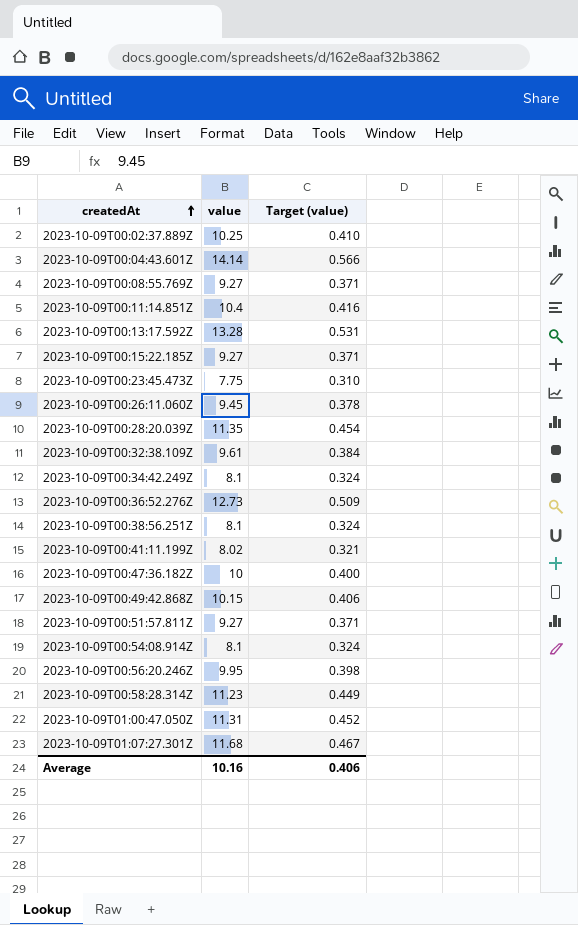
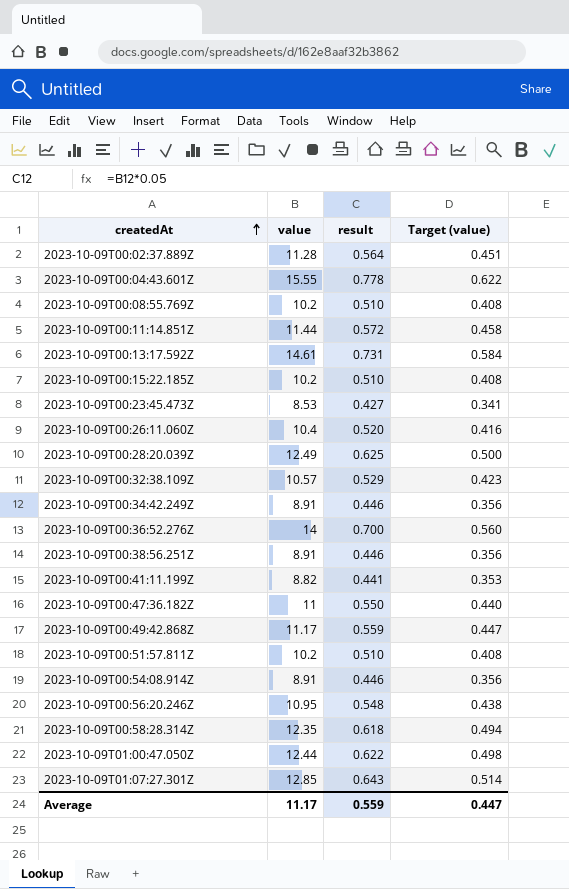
column result | formula: none -> [value] * 0.05
2023-10-09T00:02:37.889Z | value: 10.25 -> 11.28
2023-10-09T00:02:37.889Z | Target (value): 0.410 -> 0.451
2023-10-09T00:04:43.601Z | value: 14.14 -> 15.55
2023-10-09T00:04:43.601Z | Target (value): 0.566 -> 0.622
2023-10-09T00:08:55.769Z | value: 9.27 -> 10.2
2023-10-09T00:08:55.769Z | Target (value): 0.371 -> 0.408
2023-10-09T00:11:14.851Z | value: 10.4 -> 11.44
2023-10-09T00:11:14.851Z | Target (value): 0.416 -> 0.458
2023-10-09T00:13:17.592Z | value: 13.28 -> 14.61
2023-10-09T00:13:17.592Z | Target (value): 0.531 -> 0.584
2023-10-09T00:15:22.185Z | value: 9.27 -> 10.2
2023-10-09T00:15:22.185Z | Target (value): 0.371 -> 0.408
2023-10-09T00:23:45.473Z | value: 7.75 -> 8.53
2023-10-09T00:23:45.473Z | Target (value): 0.310 -> 0.341
2023-10-09T00:26:11.060Z | value: 9.45 -> 10.4
2023-10-09T00:26:11.060Z | Target (value): 0.378 -> 0.416
2023-10-09T00:28:20.039Z | value: 11.35 -> 12.49
2023-10-09T00:28:20.039Z | Target (value): 0.454 -> 0.500
2023-10-09T00:32:38.109Z | value: 9.61 -> 10.57
2023-10-09T00:32:38.109Z | Target (value): 0.384 -> 0.423
2023-10-09T00:34:42.249Z | value: 8.1 -> 8.91
2023-10-09T00:34:42.249Z | Target (value): 0.324 -> 0.356
2023-10-09T00:36:52.276Z | value: 12.73 -> 14
2023-10-09T00:36:52.276Z | Target (value): 0.509 -> 0.560
2023-10-09T00:38:56.251Z | value: 8.1 -> 8.91
2023-10-09T00:38:56.251Z | Target (value): 0.324 -> 0.356
2023-10-09T00:41:11.199Z | value: 8.02 -> 8.82
2023-10-09T00:41:11.199Z | Target (value): 0.321 -> 0.353
2023-10-09T00:47:36.182Z | value: 10 -> 11
2023-10-09T00:47:36.182Z | Target (value): 0.400 -> 0.440
2023-10-09T00:49:42.868Z | value: 10.15 -> 11.17
2023-10-09T00:49:42.868Z | Target (value): 0.406 -> 0.447
2023-10-09T00:51:57.811Z | value: 9.27 -> 10.2
2023-10-09T00:51:57.811Z | Target (value): 0.371 -> 0.408
2023-10-09T00:54:08.914Z | value: 8.1 -> 8.91
2023-10-09T00:54:08.914Z | Target (value): 0.324 -> 0.356
2023-10-09T00:56:20.246Z | value: 9.95 -> 10.95
2023-10-09T00:56:20.246Z | Target (value): 0.398 -> 0.438
2023-10-09T00:58:28.314Z | value: 11.23 -> 12.35
2023-10-09T00:58:28.314Z | Target (value): 0.449 -> 0.494
2023-10-09T01:00:47.050Z | value: 11.31 -> 12.44
2023-10-09T01:00:47.050Z | Target (value): 0.452 -> 0.498
2023-10-09T01:07:27.301Z | value: 11.68 -> 12.85
2023-10-09T01:07:27.301Z | Target (value): 0.467 -> 0.514
Average | value: 10.16 -> 11.17
Average | Target (value): 0.406 -> 0.447

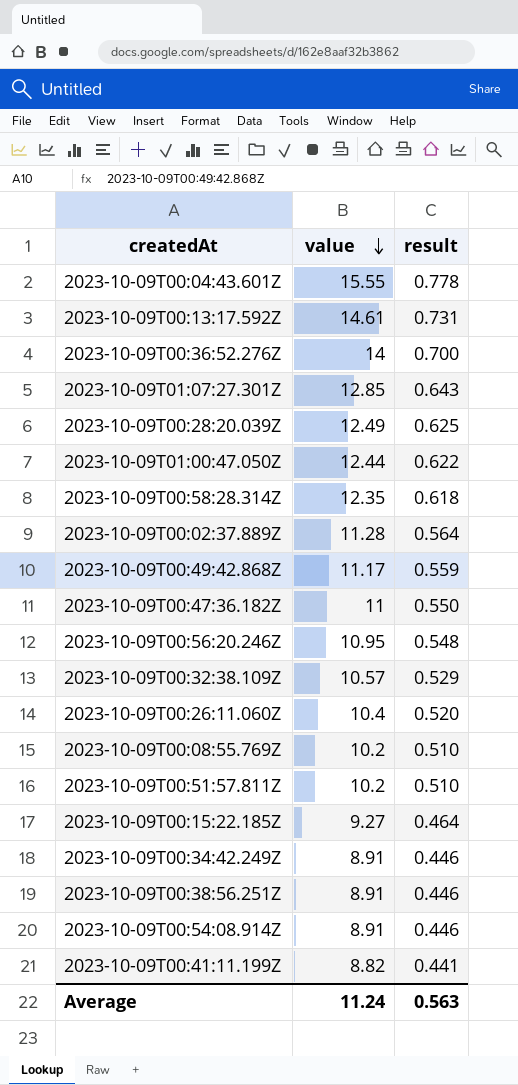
row order: createdAt ascending -> value descending
column Target (value) | formula: [value] * 0.04 -> none
row 2023-10-09T00:11:14.851Z: 11.44 | 0.572 | 0.458 -> none
row 2023-10-09T00:23:45.473Z: 8.53 | 0.427 | 0.341 -> none
2023-10-09T00:15:22.185Z | value: 10.2 -> 9.27
2023-10-09T00:15:22.185Z | result: 0.510 -> 0.464
Average | value: 11.17 -> 11.24
Average | result: 0.559 -> 0.563

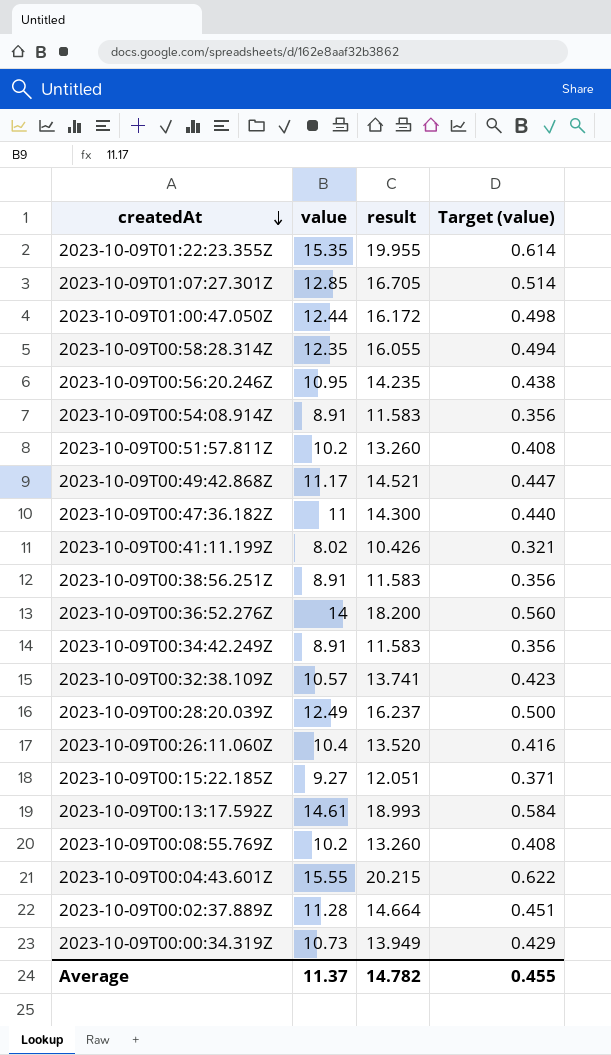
row order: value descending -> createdAt descending
column result | formula: [value] * 0.05 -> [value] * 1.3
column Target (value) | formula: none -> [value] * 0.04
row 2023-10-09T01:22:23.355Z: none -> 15.35 | 19.955 | 0.614
2023-10-09T00:41:11.199Z | value: 8.82 -> 8.02
row 2023-10-09T00:00:34.319Z: none -> 10.73 | 13.949 | 0.429
Average | value: 11.24 -> 11.37
Average | result: 0.563 -> 14.782

